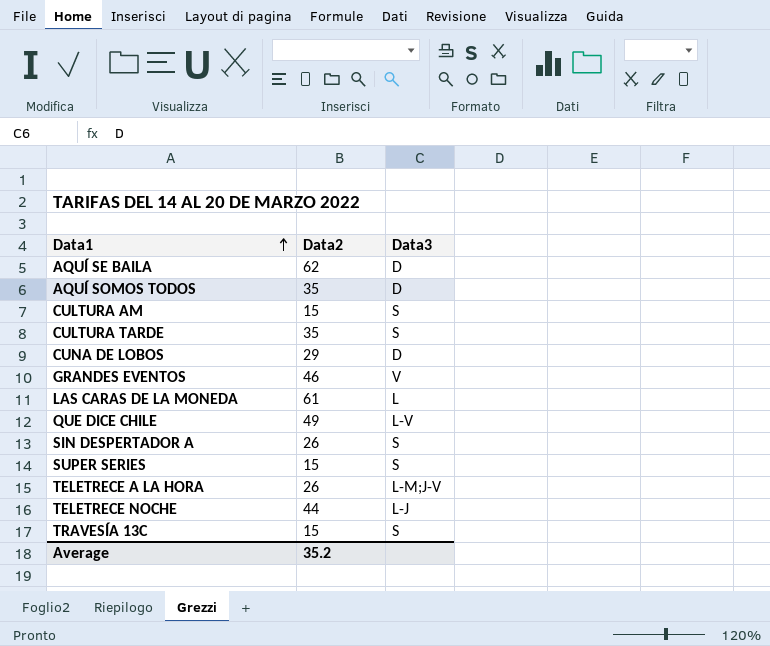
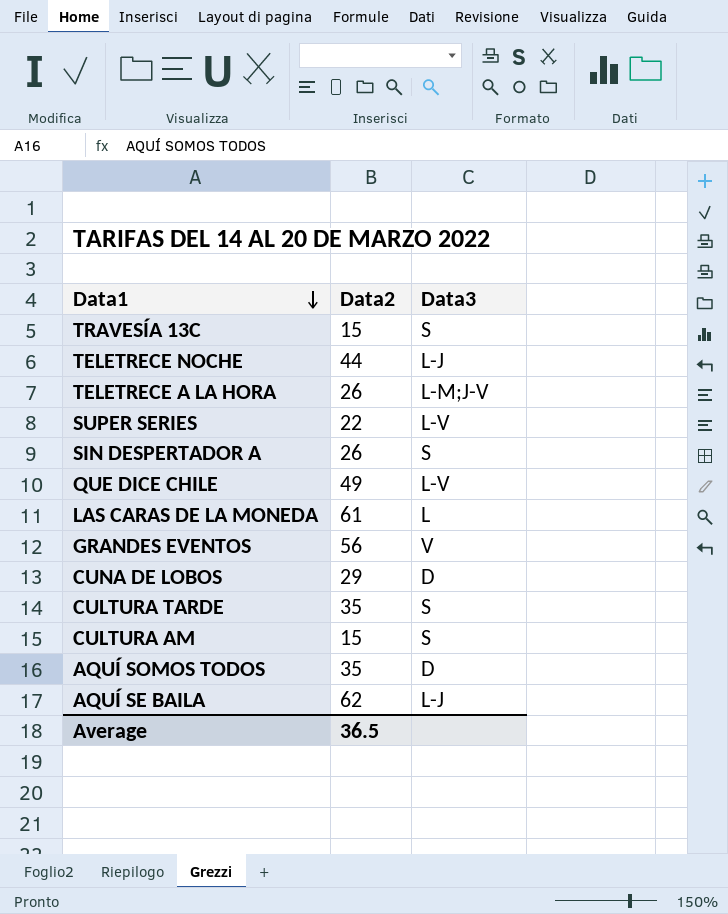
row order: Data1 ascending -> Data1 descending
SUPER SERIES | Data2: 15 -> 22
SUPER SERIES | Data3: S -> L-V
GRANDES EVENTOS | Data2: 46 -> 56
AQUÍ SE BAILA | Data3: D -> L-J
Average | Data2: 35.2 -> 36.5

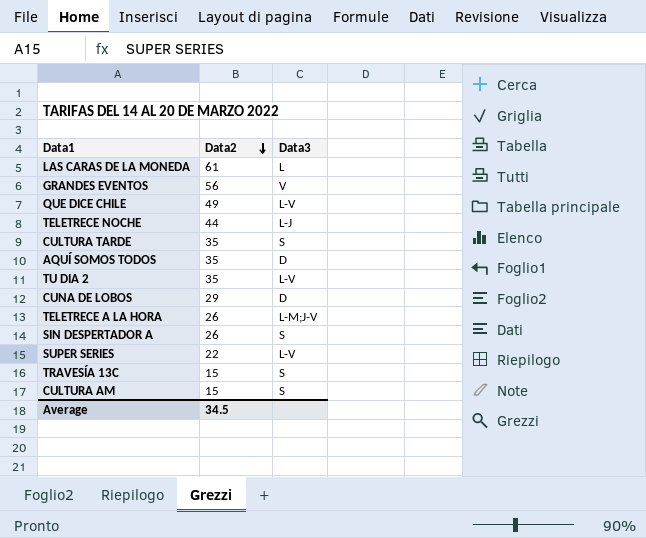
row order: Data1 descending -> Data2 descending
row AQUÍ SE BAILA: 62 | L-J -> none
row TU DIA 2: none -> 35 | L-V
Average | Data2: 36.5 -> 34.5

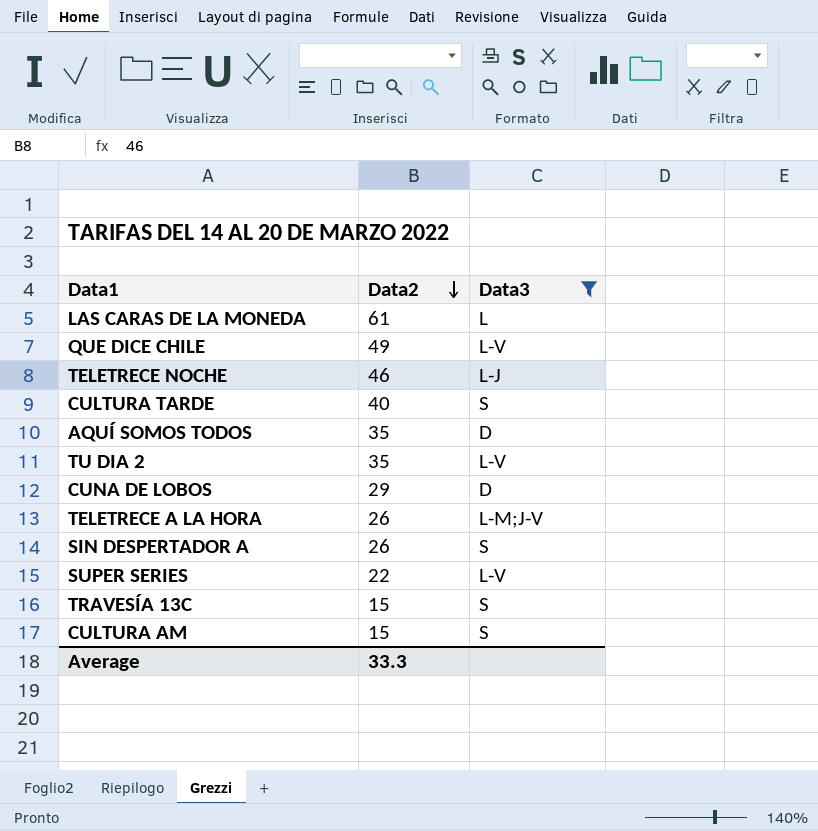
filter: none -> Data3 != V
TELETRECE NOCHE | Data2: 44 -> 46
CULTURA TARDE | Data2: 35 -> 40
Average | Data2: 34.5 -> 33.3

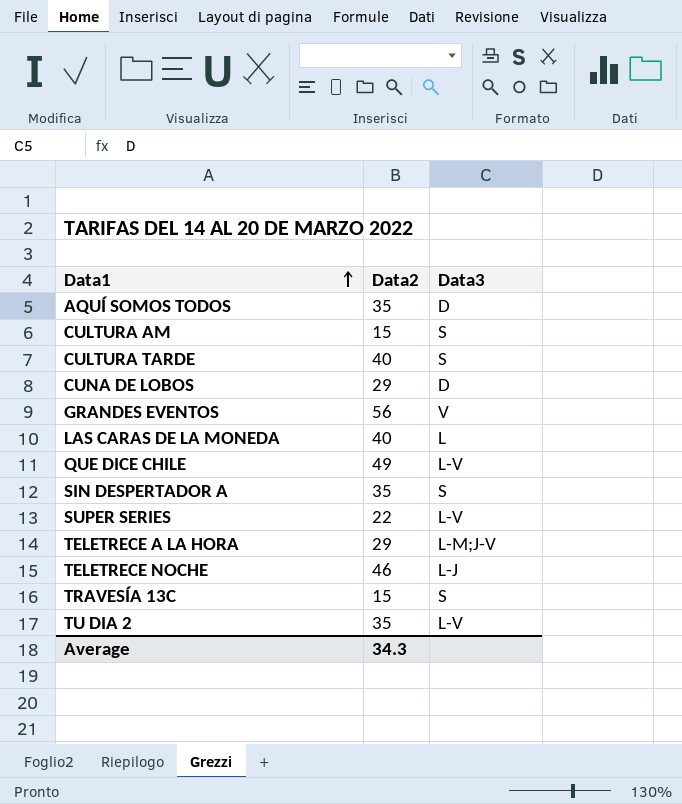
filter: Data3 != V -> none
row order: Data2 descending -> Data1 ascending
LAS CARAS DE LA MONEDA | Data2: 61 -> 40
SIN DESPERTADOR A | Data2: 26 -> 35
TELETRECE A LA HORA | Data2: 26 -> 29
Average | Data2: 33.3 -> 34.3

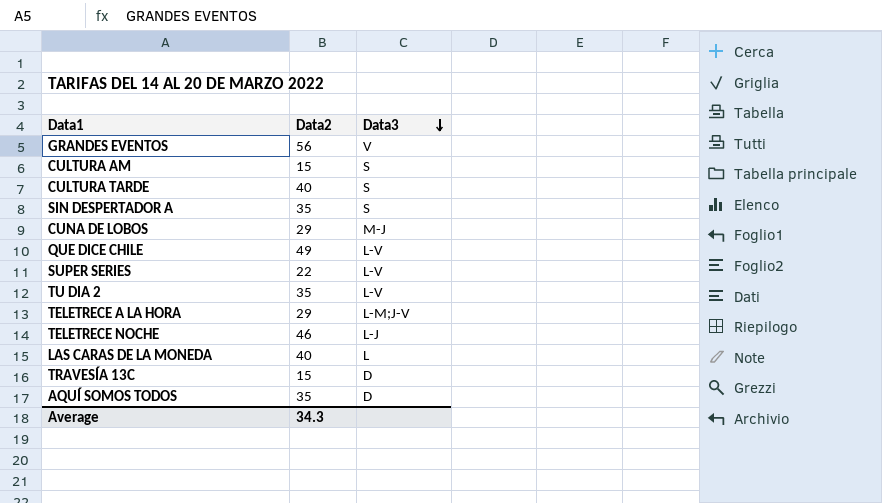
row order: Data1 ascending -> Data3 descending
CUNA DE LOBOS | Data3: D -> M-J
TRAVESÍA 13C | Data3: S -> D

